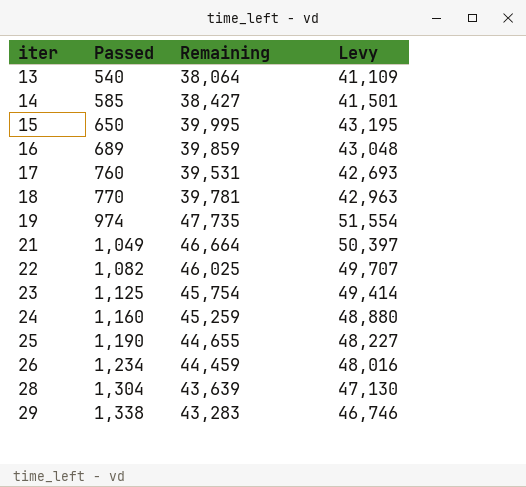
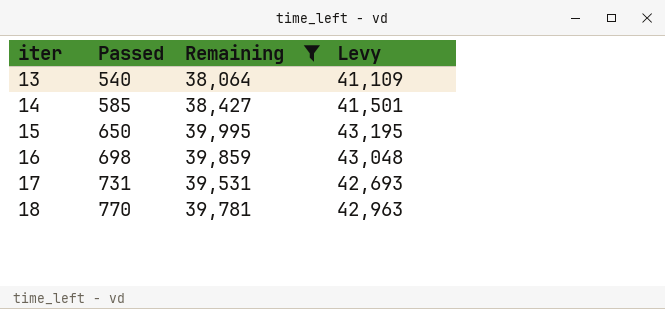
filter: none -> Remaining <= 39,995
16 | Passed: 689 -> 698
17 | Passed: 760 -> 731

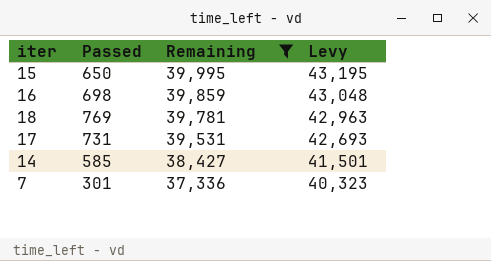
row order: iter ascending -> Remaining descending
row 13: 540 | 38,064 | 41,109 -> none
18 | Passed: 770 -> 769
row 7: none -> 301 | 37,336 | 40,323

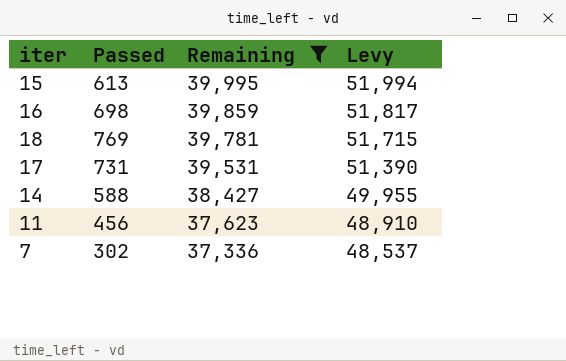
column Levy | formula: [Remaining] * 1.08 -> [Remaining] * 1.3
15 | Passed: 650 -> 613
14 | Passed: 585 -> 588
row 11: none -> 456 | 37,623 | 48,910
7 | Passed: 301 -> 302

